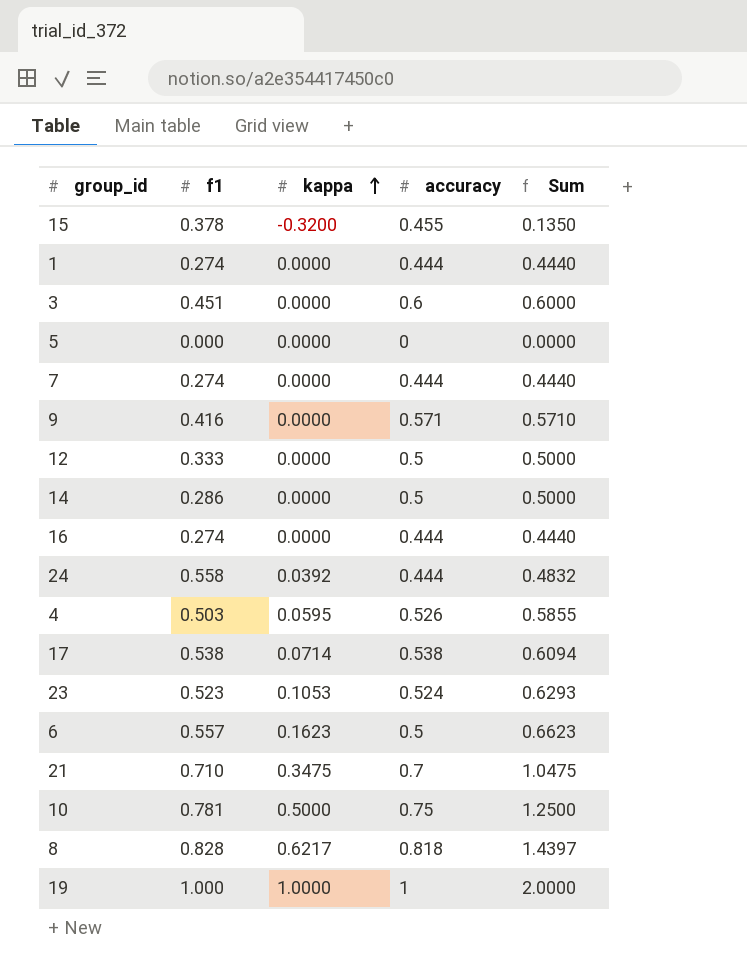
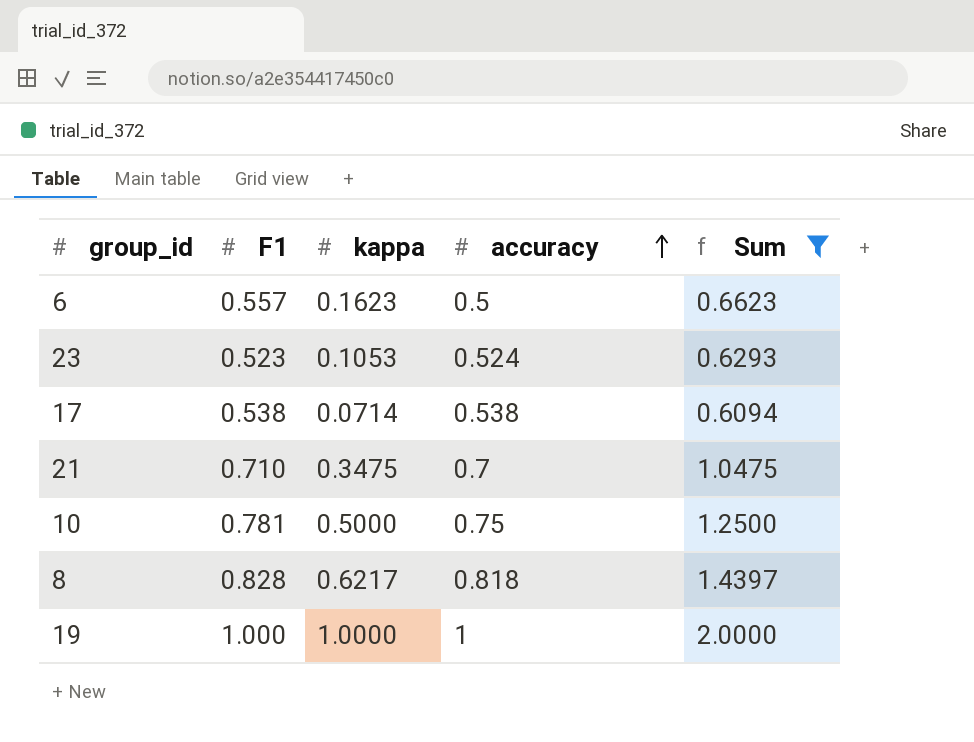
filter: none -> Sum >= 0.6094
row order: kappa ascending -> accuracy ascending
column name: f1 -> F1

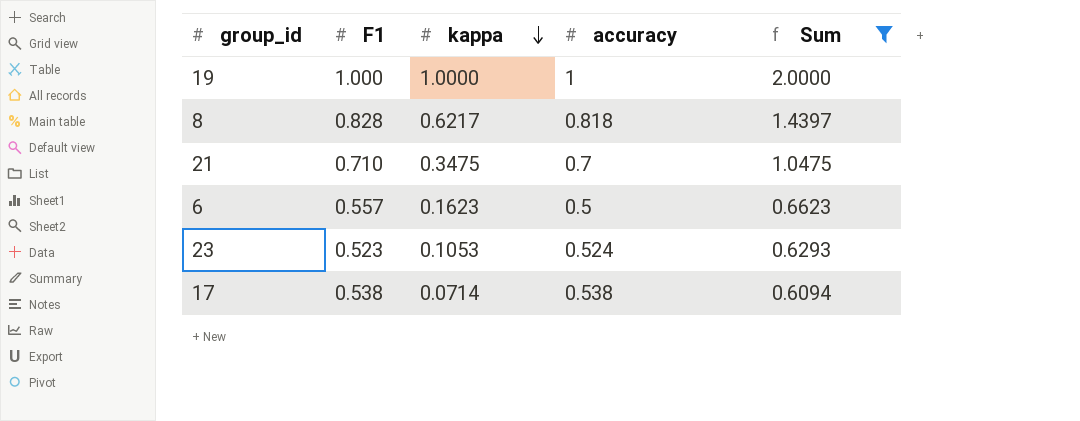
row order: accuracy ascending -> kappa descending
row 10: 0.781 | 0.5000 | 0.75 | 1.2500 -> none

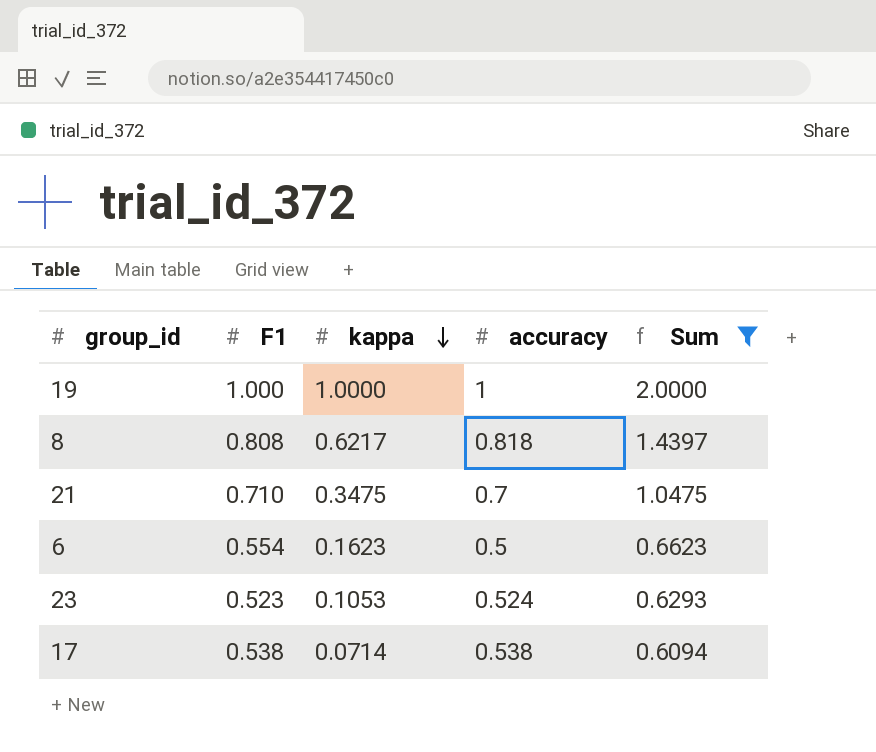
8 | F1: 0.828 -> 0.808
6 | F1: 0.557 -> 0.554

